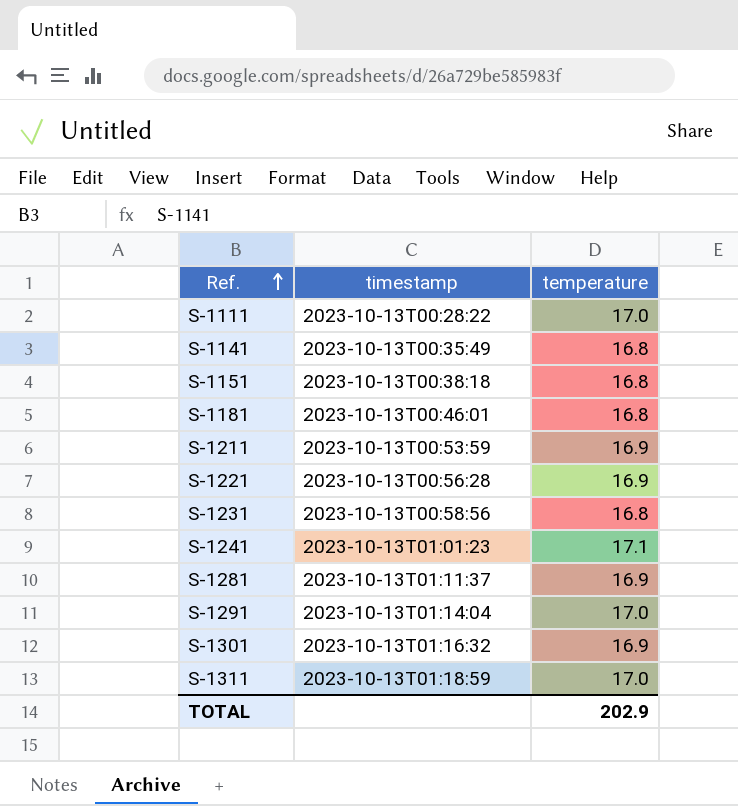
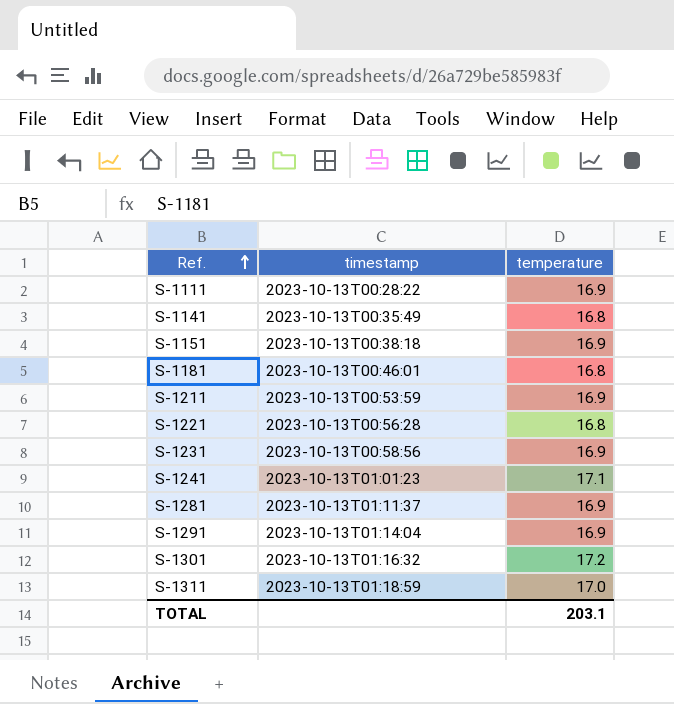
S-1111 | temperature: 17.0 -> 16.9
S-1151 | temperature: 16.8 -> 16.9
S-1221 | temperature: 16.9 -> 16.8
S-1231 | temperature: 16.8 -> 16.9
S-1291 | temperature: 17.0 -> 16.9
S-1301 | temperature: 16.9 -> 17.2
TOTAL | temperature: 202.9 -> 203.1

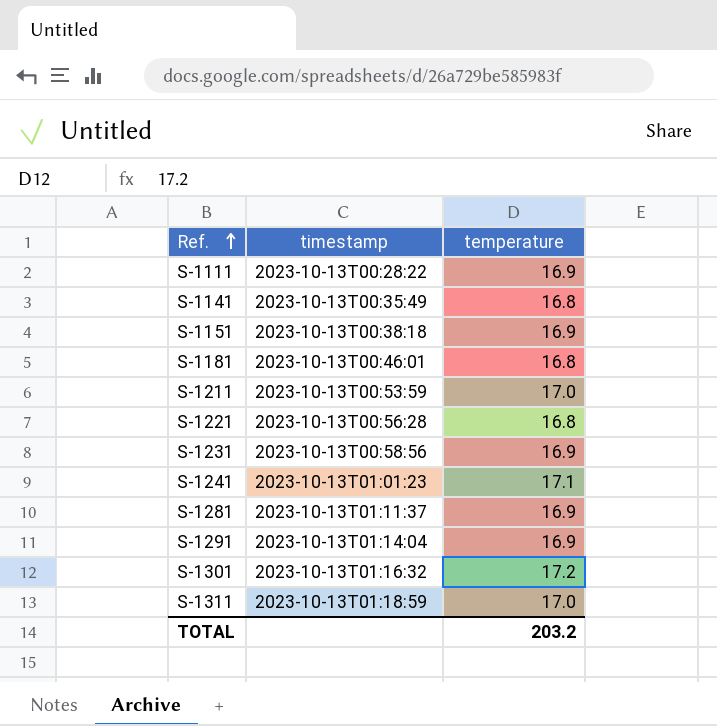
S-1211 | temperature: 16.9 -> 17.0
TOTAL | temperature: 203.1 -> 203.2

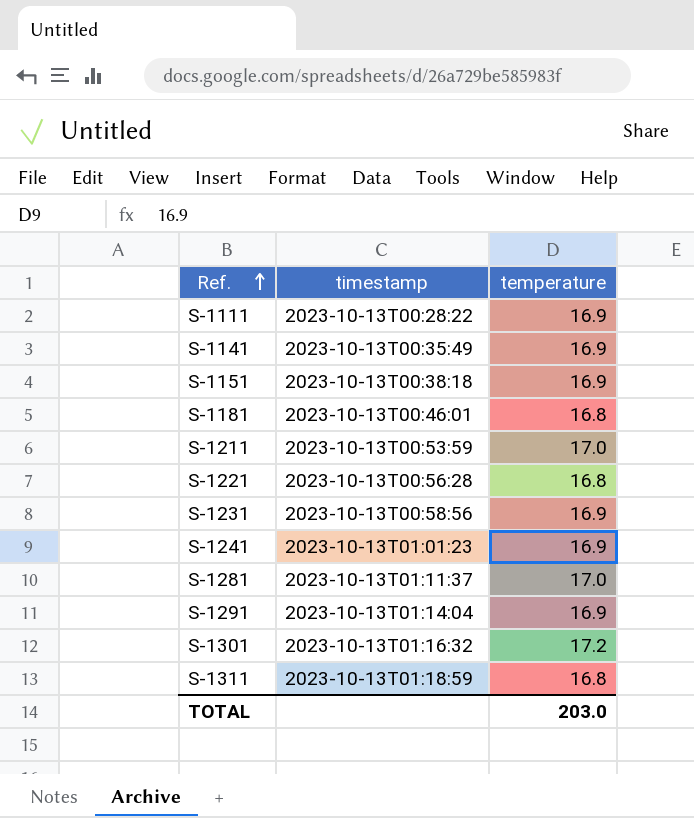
S-1141 | temperature: 16.8 -> 16.9
S-1241 | temperature: 17.1 -> 16.9
S-1281 | temperature: 16.9 -> 17.0
S-1311 | temperature: 17.0 -> 16.8
TOTAL | temperature: 203.2 -> 203.0

